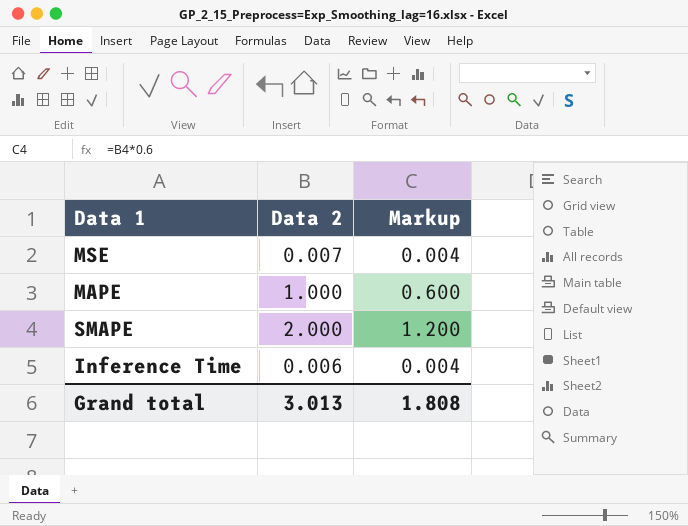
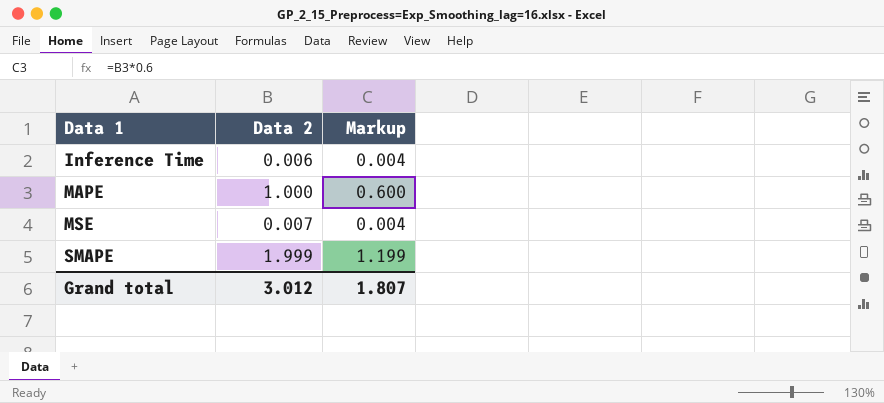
row order: none -> Data 1 ascending
SMAPE | Data 2: 2.000 -> 1.999
SMAPE | Markup: 1.200 -> 1.199
Grand total | Data 2: 3.013 -> 3.012
Grand total | Markup: 1.808 -> 1.807

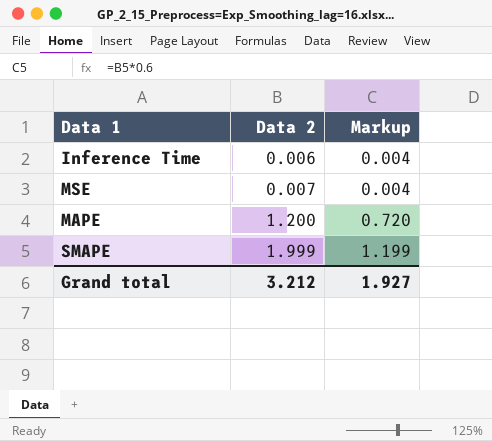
row order: Data 1 ascending -> Data 2 ascending
MAPE | Data 2: 1.000 -> 1.200
MAPE | Markup: 0.600 -> 0.720
Grand total | Data 2: 3.012 -> 3.212
Grand total | Markup: 1.807 -> 1.927

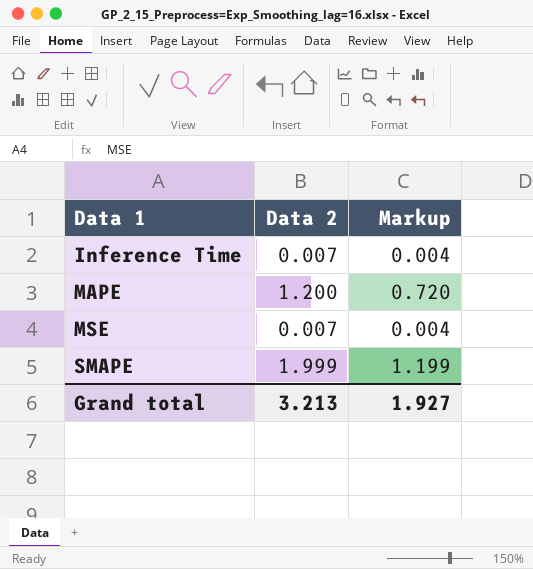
row order: Data 2 ascending -> Data 1 ascending
Inference Time | Data 2: 0.006 -> 0.007
Grand total | Data 2: 3.212 -> 3.213

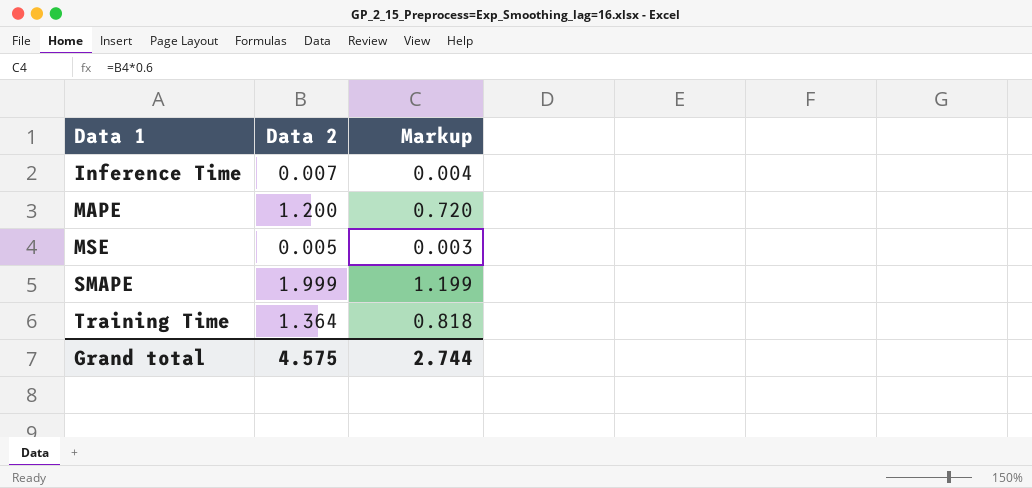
MSE | Data 2: 0.007 -> 0.005
MSE | Markup: 0.004 -> 0.003
row Training Time: none -> 1.364 | 0.818
Grand total | Data 2: 3.213 -> 4.575
Grand total | Markup: 1.927 -> 2.744

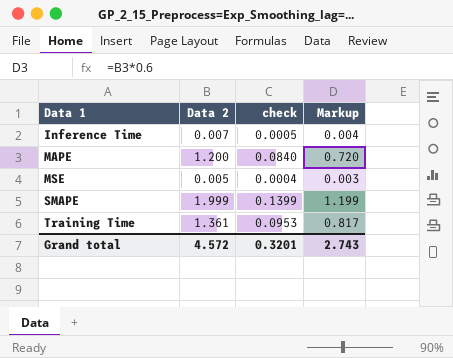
column check | formula: none -> [Data 2] * 0.07
Training Time | Data 2: 1.364 -> 1.361
Training Time | Markup: 0.818 -> 0.817
Grand total | Data 2: 4.575 -> 4.572
Grand total | Markup: 2.744 -> 2.743

